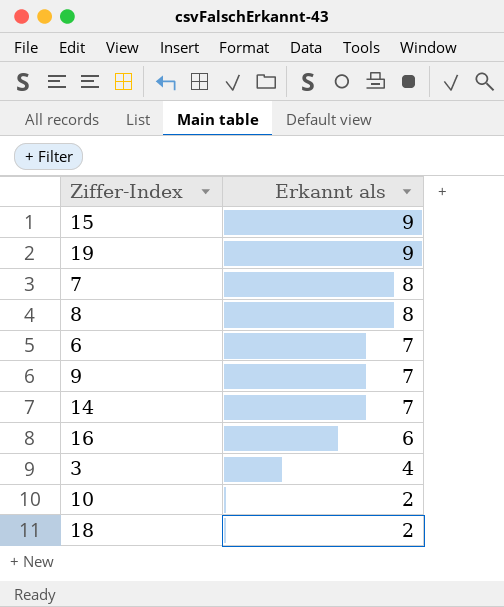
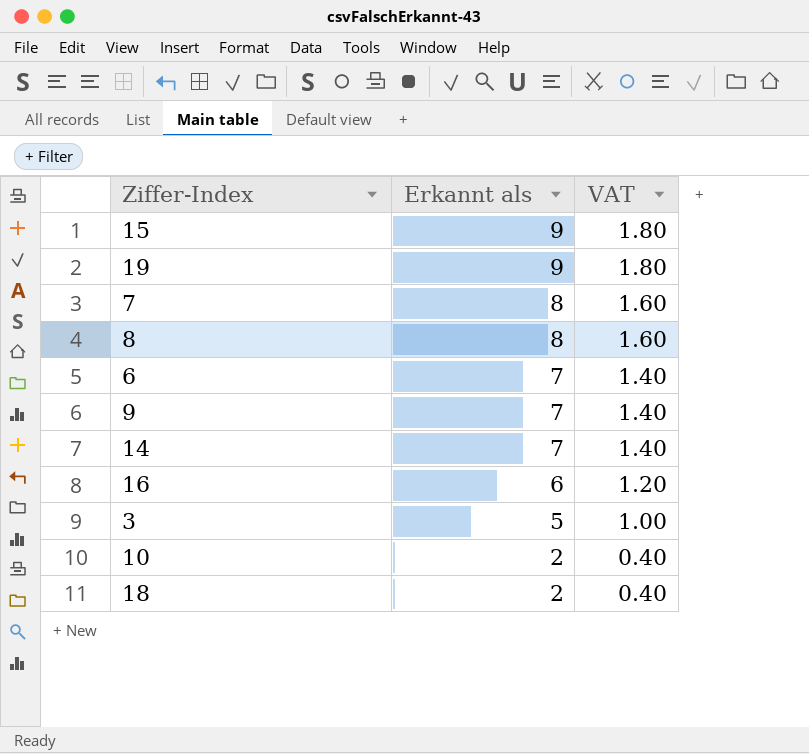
column VAT | formula: none -> [Erkannt als] * 0.2
3 | Erkannt als: 4 -> 5

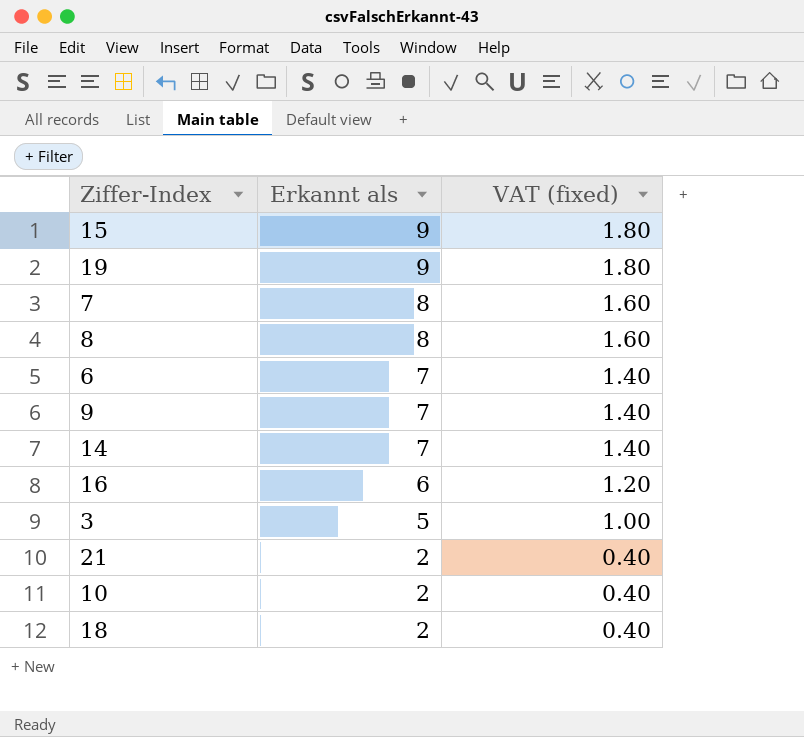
column name: VAT -> VAT (fixed)
row 21: none -> 2 | 0.40

